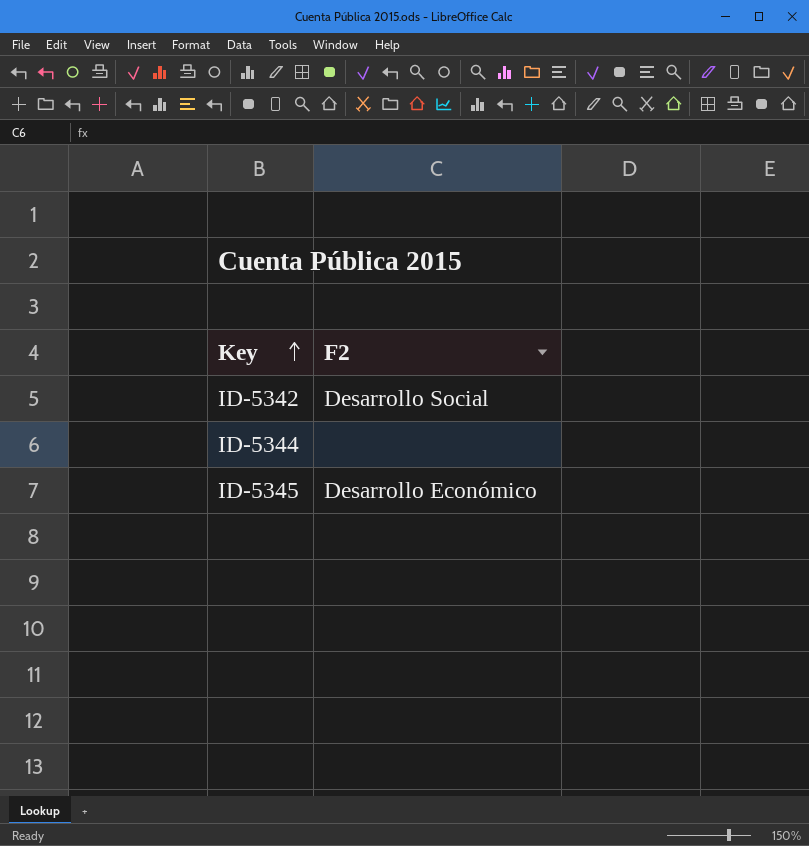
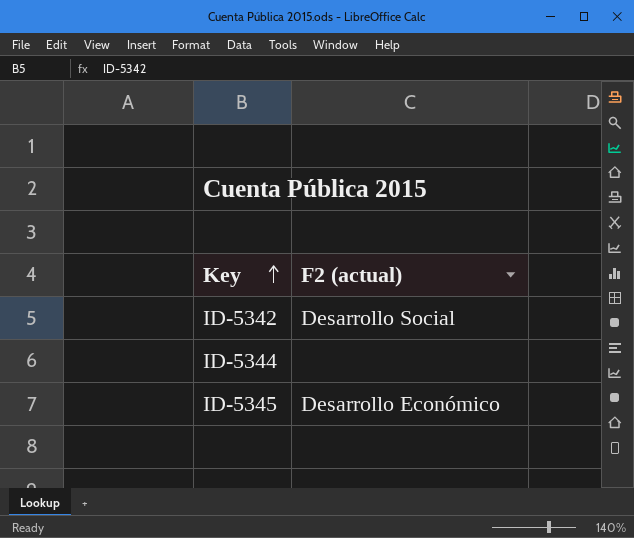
column name: F2 -> F2 (actual)

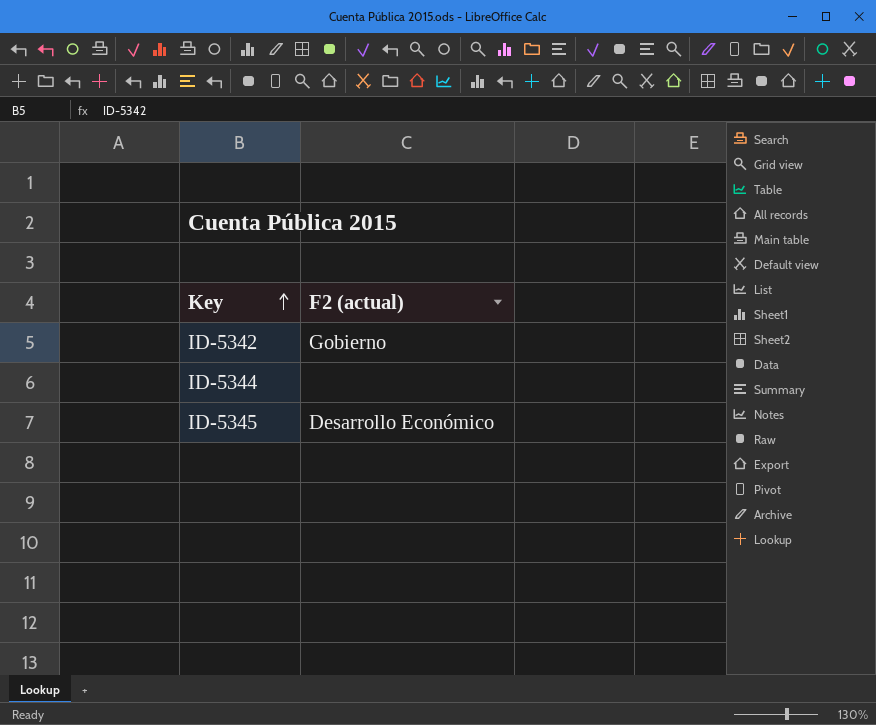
ID-5342 | F2 (actual): Desarrollo Social -> Gobierno

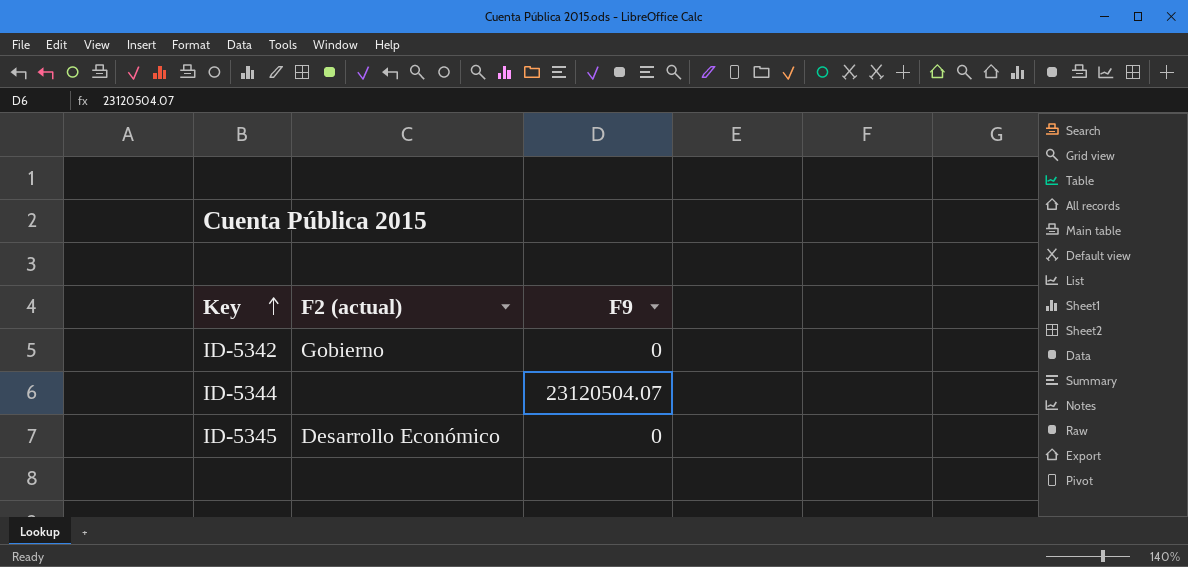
column F9 | position: none -> 3

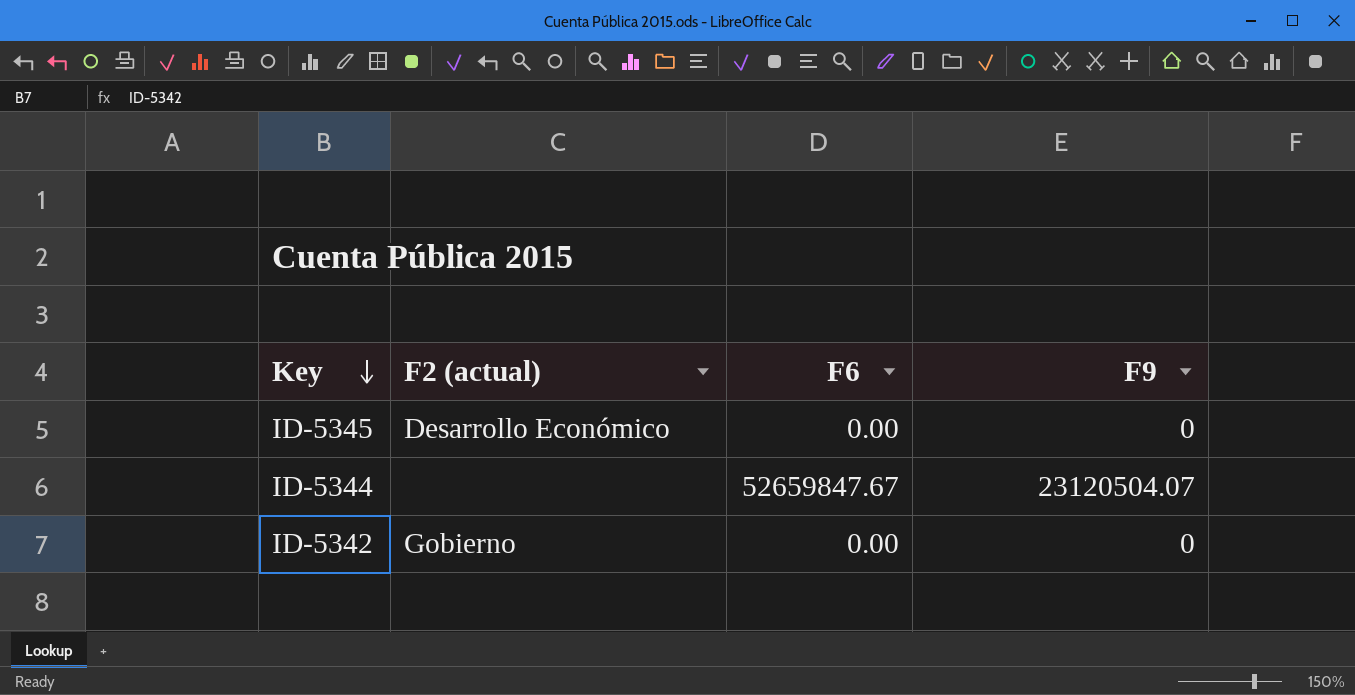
row order: Key ascending -> Key descending
column F6 | position: none -> 3

